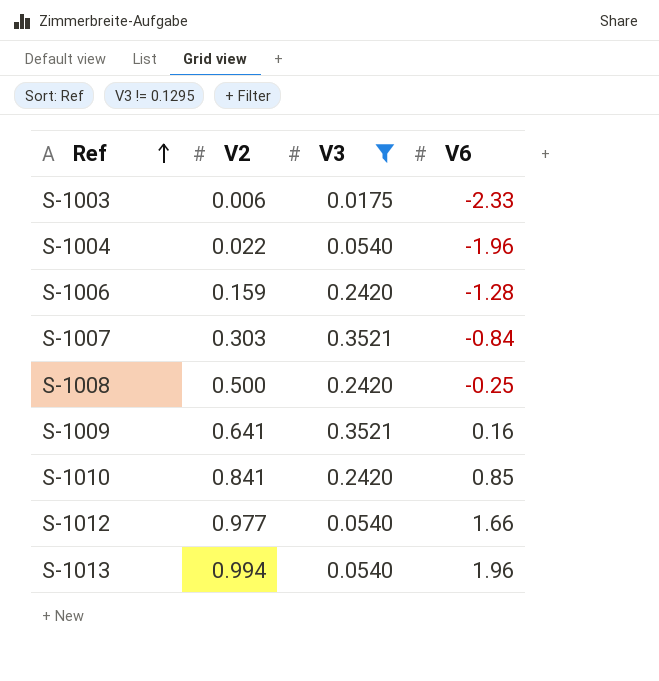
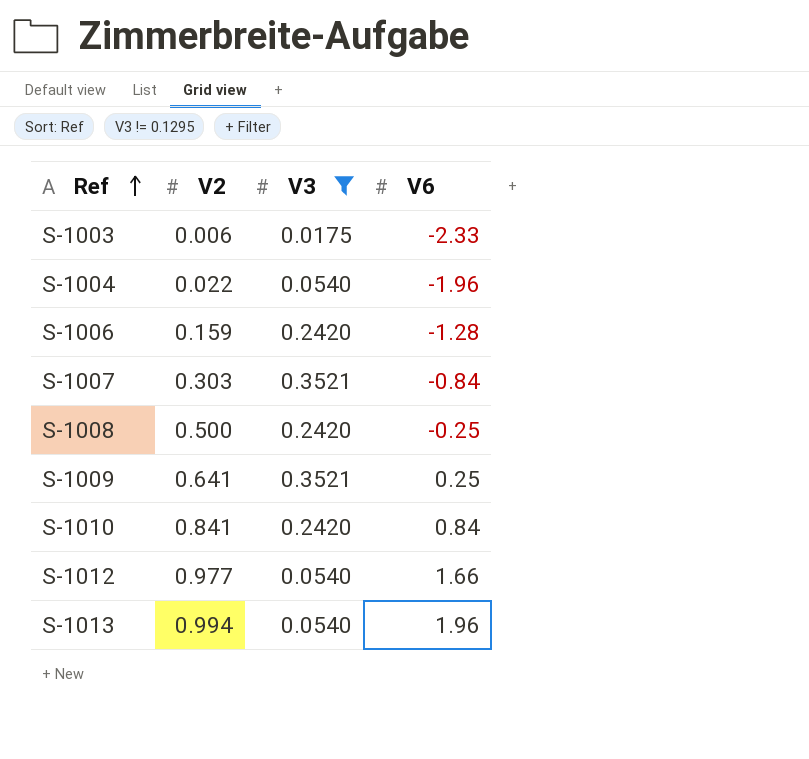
S-1009 | V6: 0.16 -> 0.25
S-1010 | V6: 0.85 -> 0.84

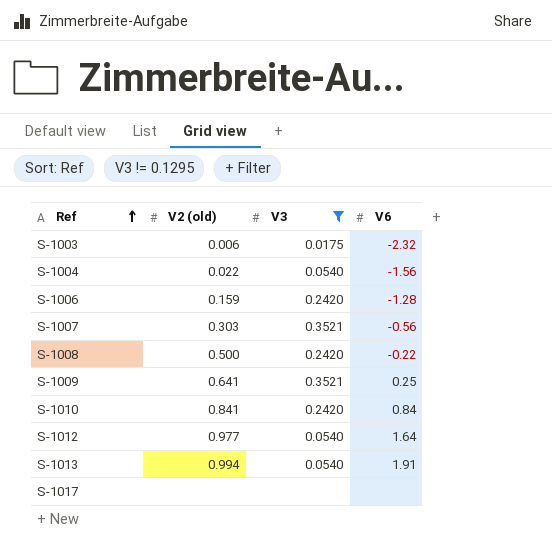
column name: V2 -> V2 (old)
S-1003 | V6: -2.33 -> -2.32
S-1004 | V6: -1.96 -> -1.56
S-1007 | V6: -0.84 -> -0.56
S-1008 | V6: -0.25 -> -0.22
S-1012 | V6: 1.66 -> 1.64
S-1013 | V6: 1.96 -> 1.91
row S-1017: none -> none | none | none

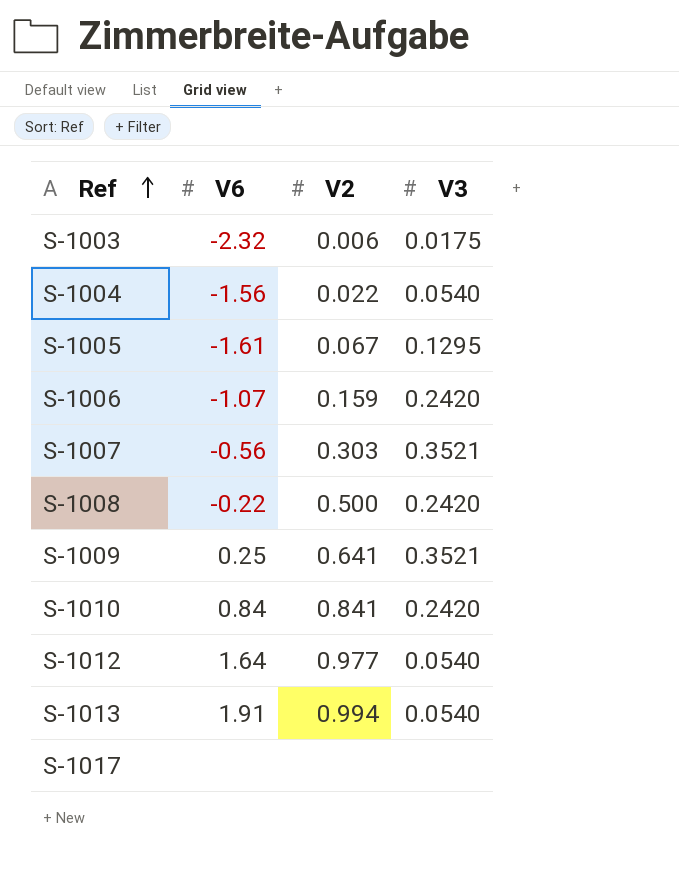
filter: V3 != 0.1295 -> none
column V6 | position: 4 -> 2
column name: V2 (old) -> V2
S-1006 | V6: -1.28 -> -1.07

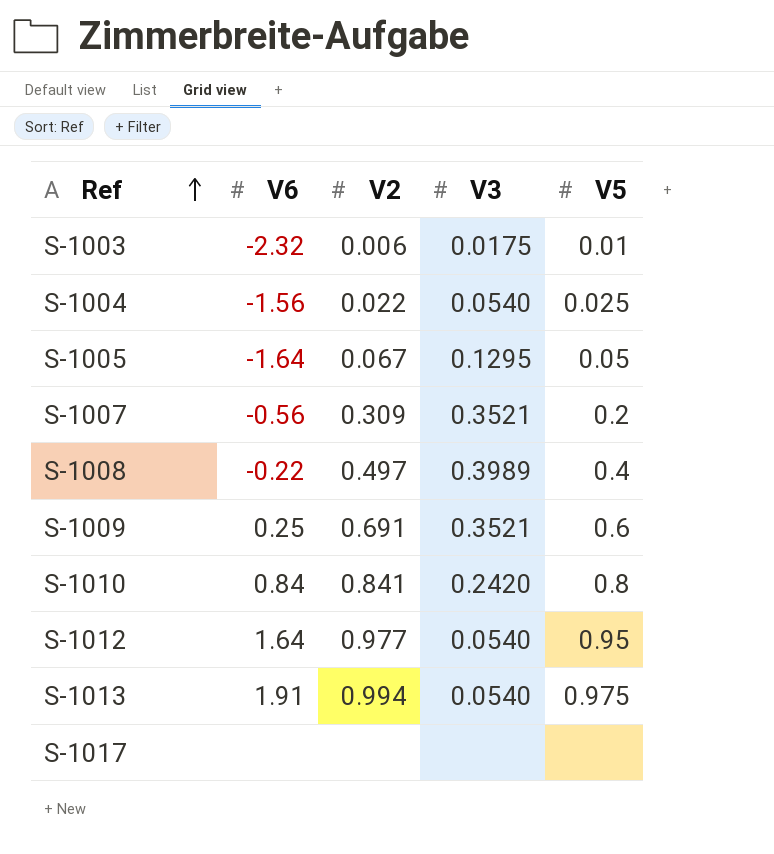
column V5 | position: none -> 5
row S-1006: -1.07 | 0.159 | 0.2420 -> none
S-1005 | V6: -1.61 -> -1.64
S-1007 | V2: 0.303 -> 0.309
S-1008 | V2: 0.500 -> 0.497
S-1008 | V3: 0.2420 -> 0.3989
S-1009 | V2: 0.641 -> 0.691

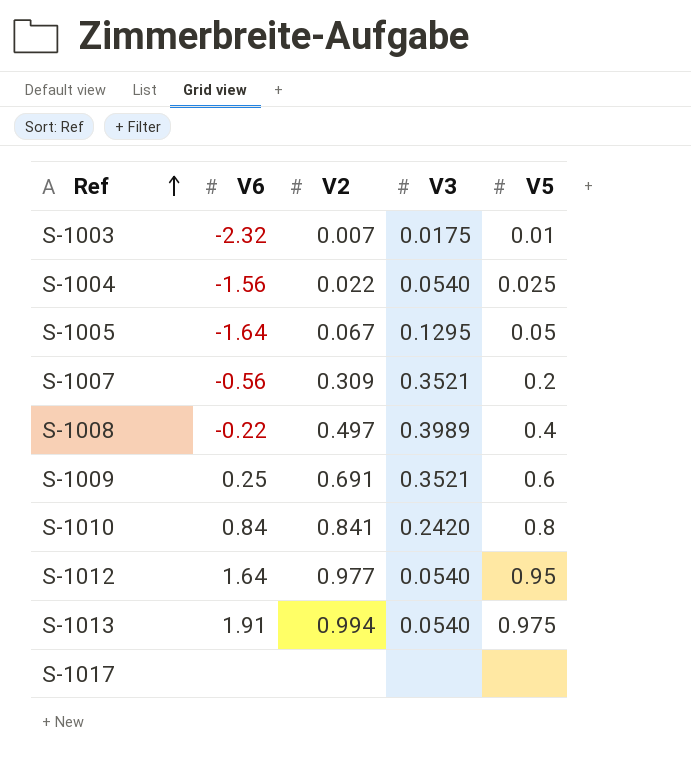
S-1003 | V2: 0.006 -> 0.007

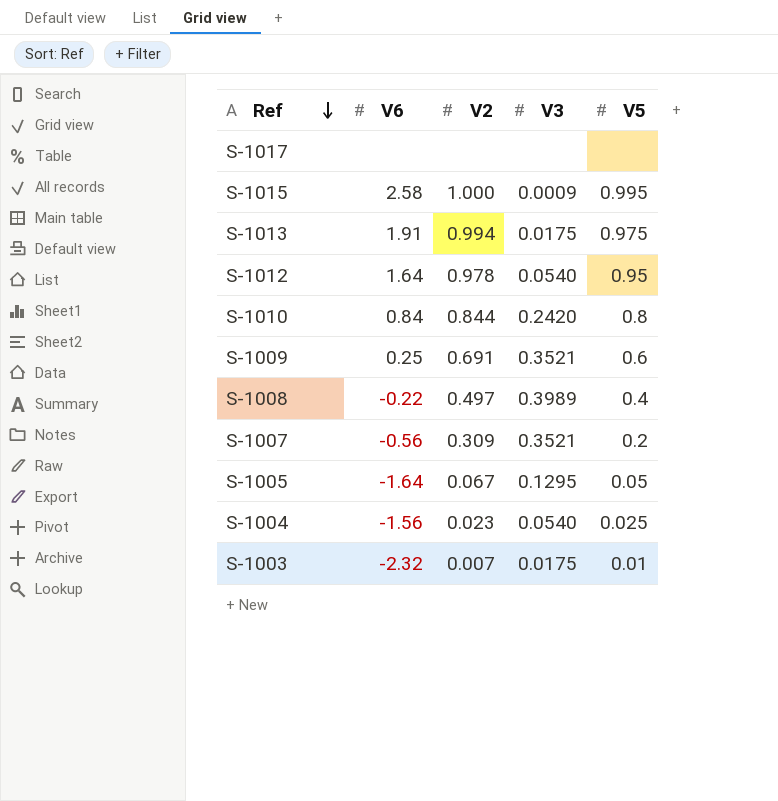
row order: Ref ascending -> Ref descending
row S-1015: none -> 2.58 | 1.000 | 0.0009 | 0.995
S-1013 | V3: 0.0540 -> 0.0175
S-1012 | V2: 0.977 -> 0.978
S-1010 | V2: 0.841 -> 0.844
S-1004 | V2: 0.022 -> 0.023

